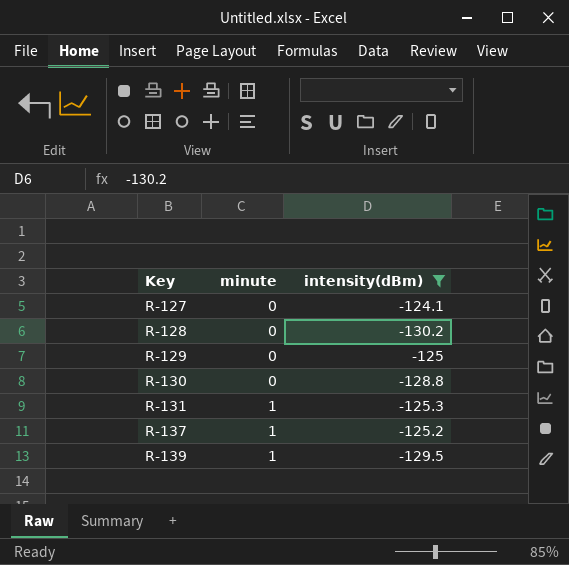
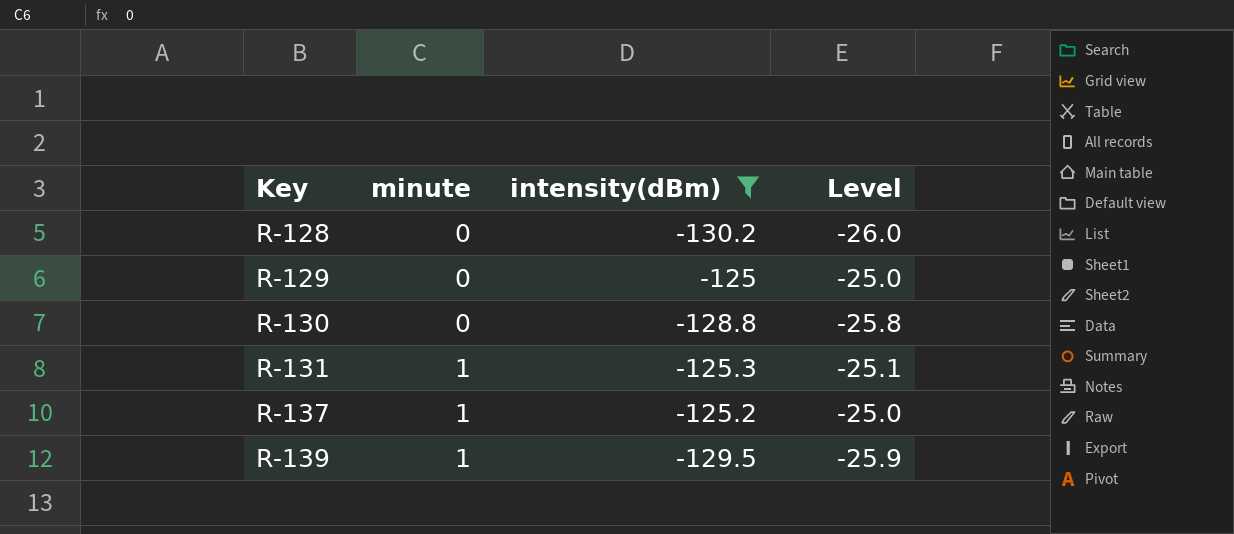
column Level | formula: none -> [intensity(dBm)] * 0.2
row R-127: 0 | -124.1 -> none

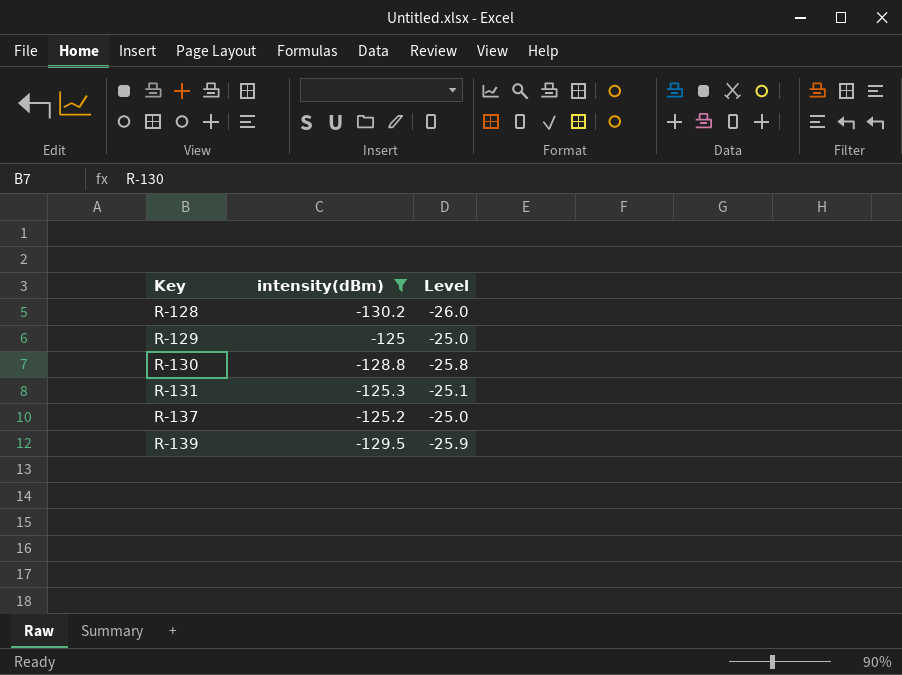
column minute | position: 2 -> none

